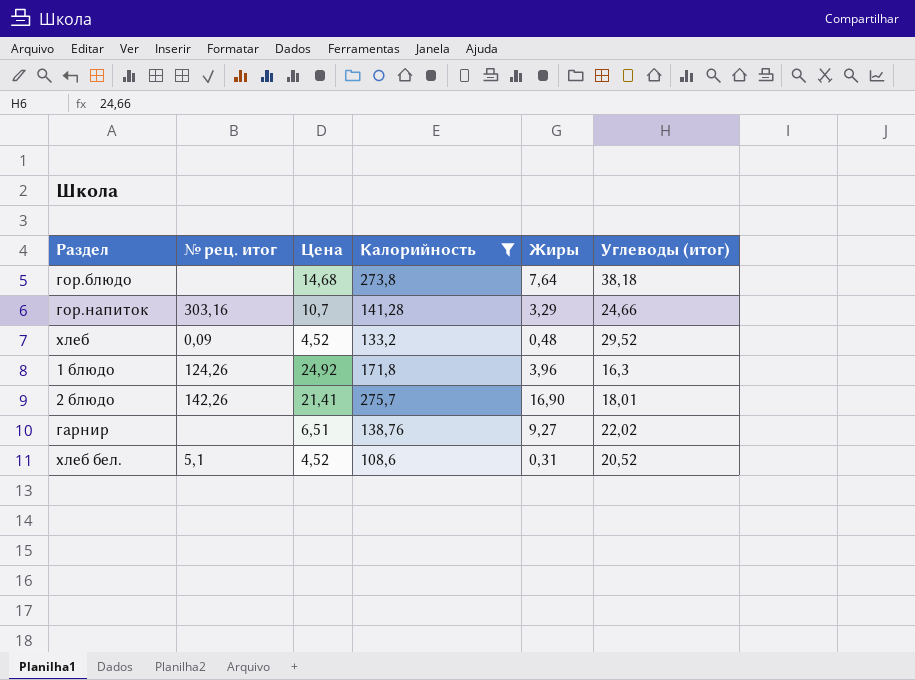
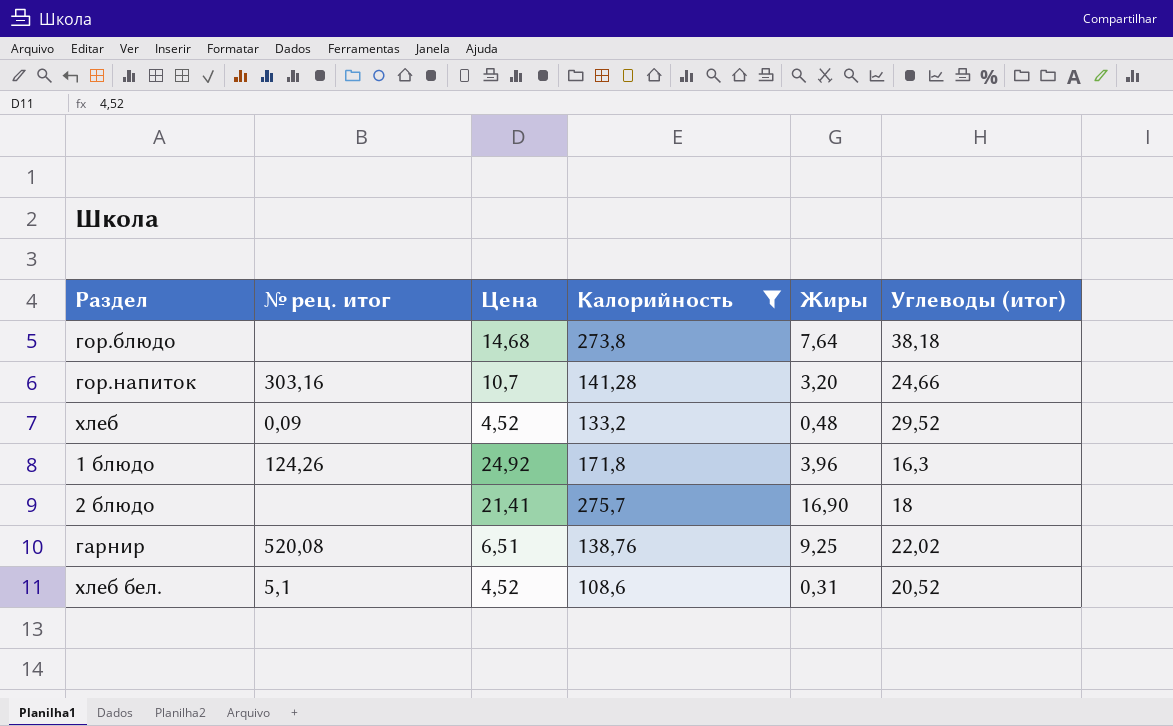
гор.напиток | Жиры: 3,29 -> 3,20
2 блюдо | № рец. итог: 142,26 -> none
2 блюдо | Углеводы (итог): 18,01 -> 18
гарнир | № рец. итог: none -> 520,08
гарнир | Жиры: 9,27 -> 9,25

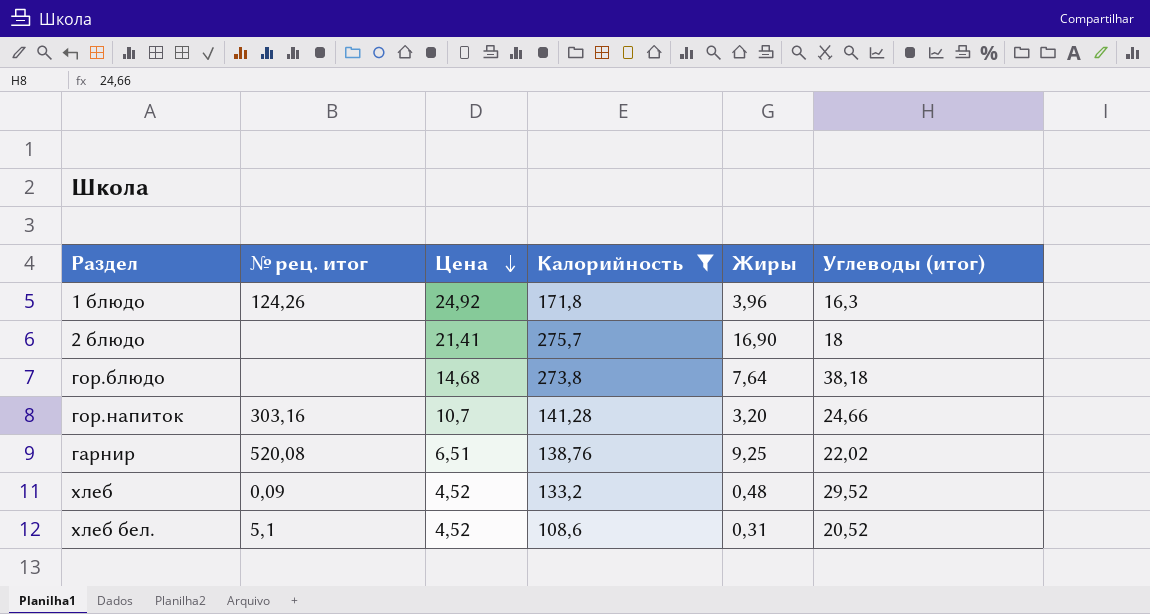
row order: none -> Цена descending

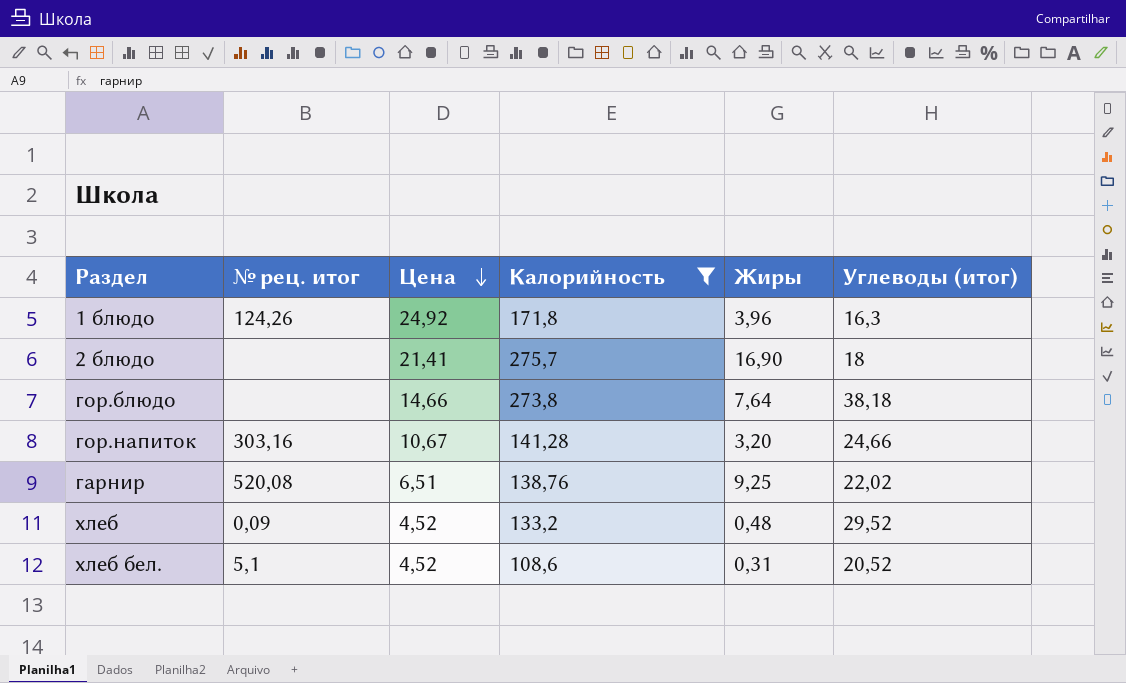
гор.блюдо | Цена: 14,68 -> 14,66
гор.напиток | Цена: 10,7 -> 10,67

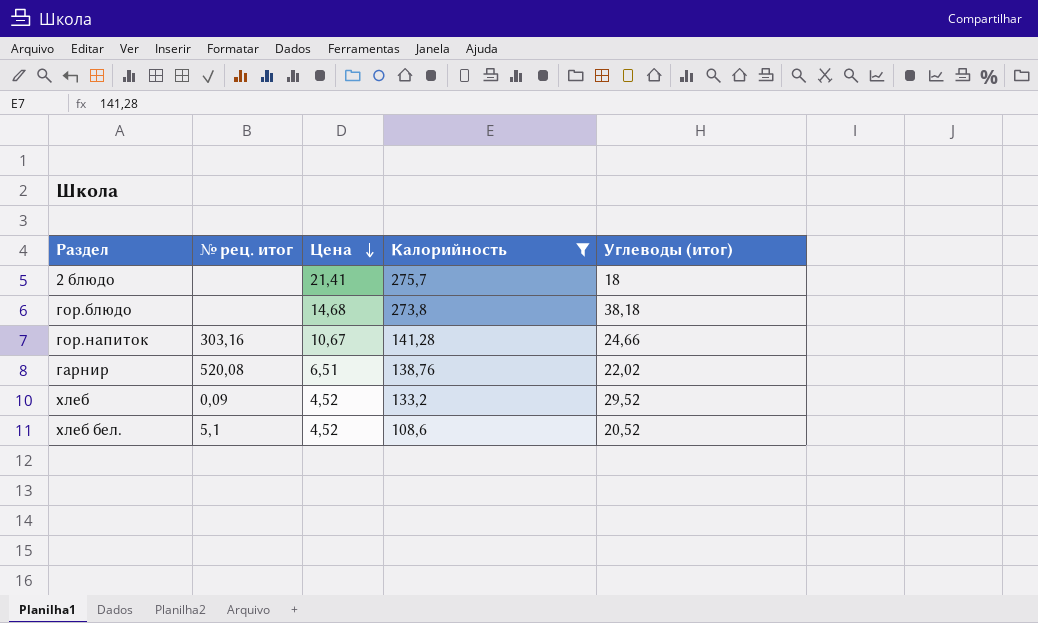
column Жиры | position: 5 -> none
row 1 блюдо: 124,26 | 24,92 | 171,8 | 3,96 | 16,3 -> none
гор.блюдо | Цена: 14,66 -> 14,68

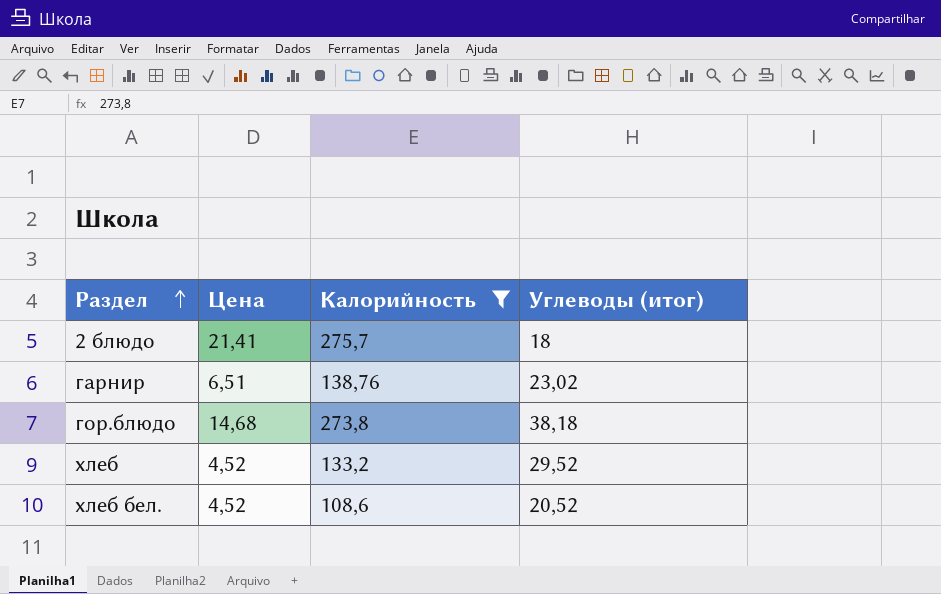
row order: Цена descending -> Раздел ascending
column № рец. итог | position: 2 -> none
row гор.напиток: 303,16 | 10,67 | 141,28 | 24,66 -> none
гарнир | Углеводы (итог): 22,02 -> 23,02

